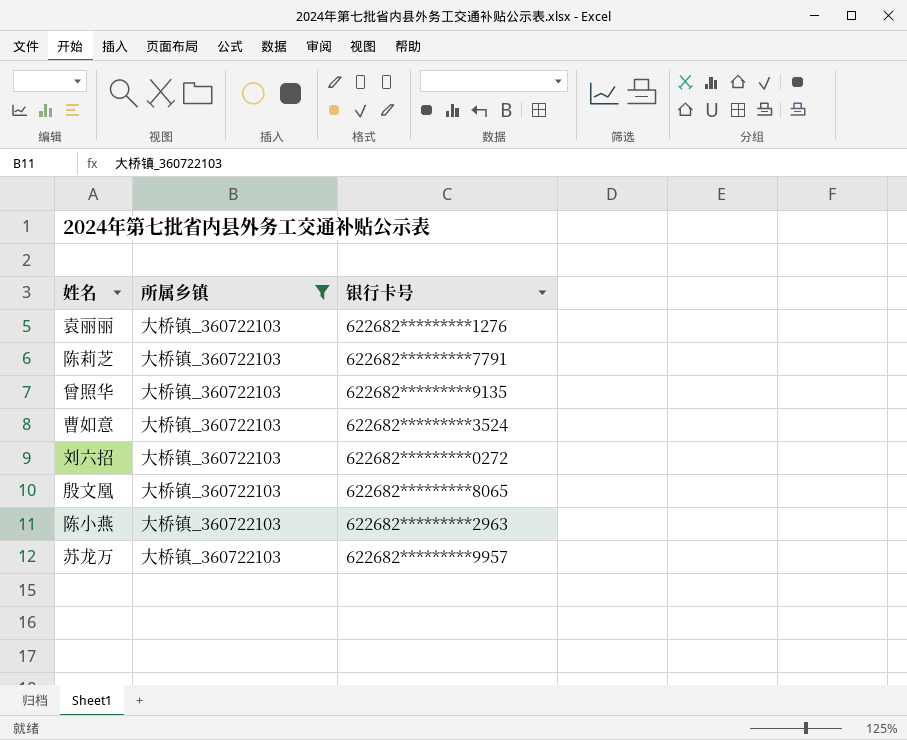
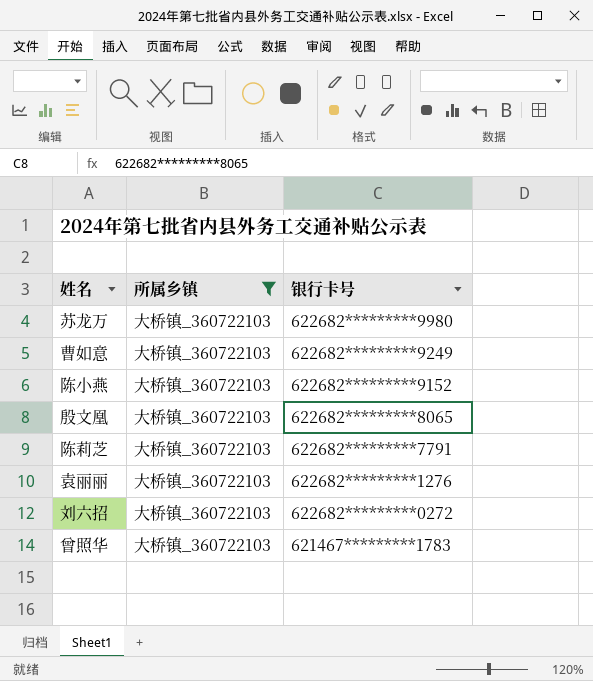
row order: none -> 银行卡号 descending
苏龙万 | 银行卡号: 622682*********9957 -> 622682*********9980
曹如意 | 银行卡号: 622682*********3524 -> 622682*********9249
陈小燕 | 银行卡号: 622682*********2963 -> 622682*********9152
曾照华 | 银行卡号: 622682*********9135 -> 621467*********1783

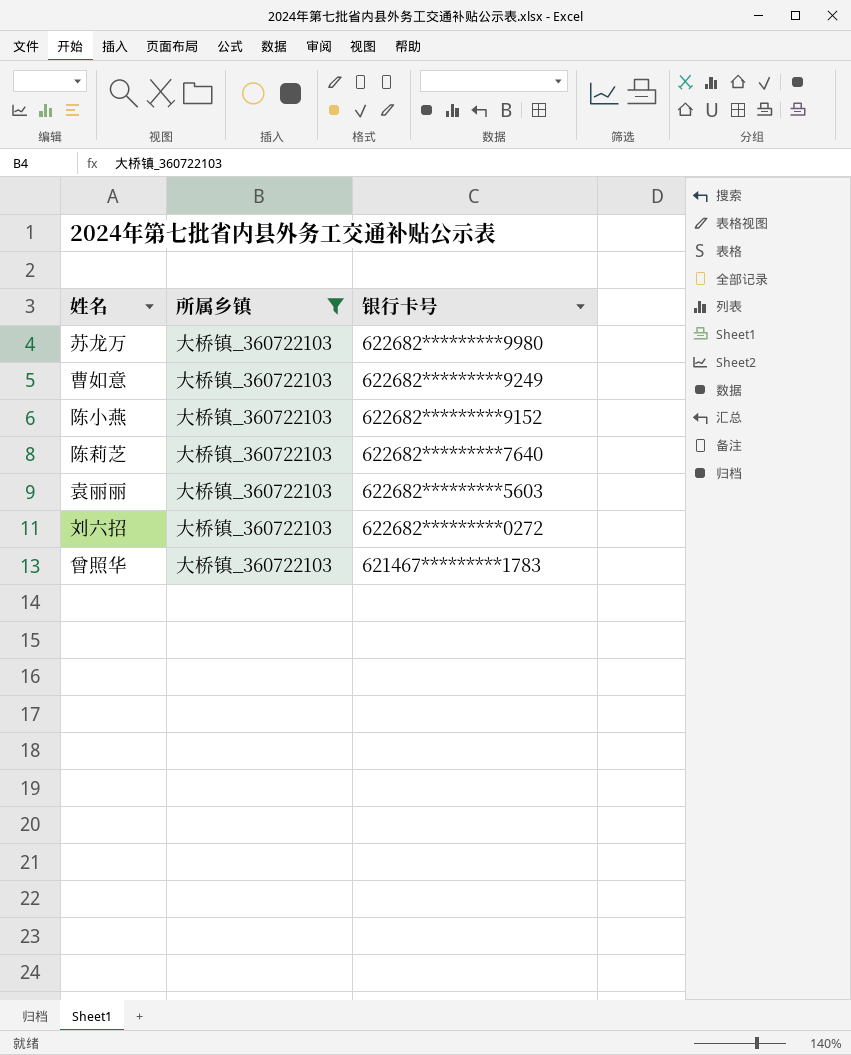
row 殷文凰: 大桥镇_360722103 | 622682*********8065 -> none
陈莉芝 | 银行卡号: 622682*********7791 -> 622682*********7640
袁丽丽 | 银行卡号: 622682*********1276 -> 622682*********5603

